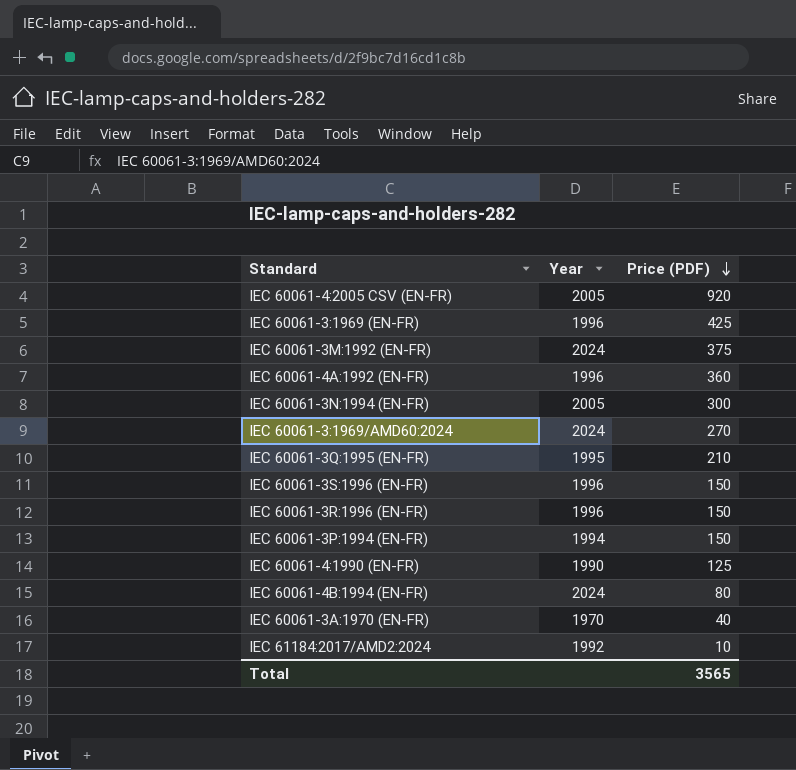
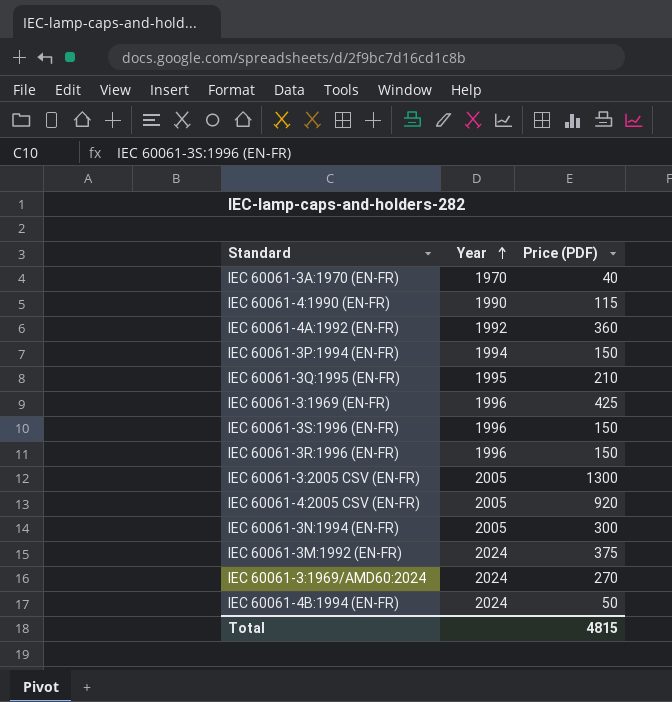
row order: Price (PDF) descending -> Year ascending
row IEC 61184:2017/AMD2:2024: 1992 | 10 -> none
IEC 60061-4:1990 (EN-FR) | Price (PDF): 125 -> 115
IEC 60061-4A:1992 (EN-FR) | Year: 1996 -> 1992
row IEC 60061-3:2005 CSV (EN-FR): none -> 2005 | 1300
IEC 60061-4B:1994 (EN-FR) | Price (PDF): 80 -> 50
Total | Price (PDF): 3565 -> 4815

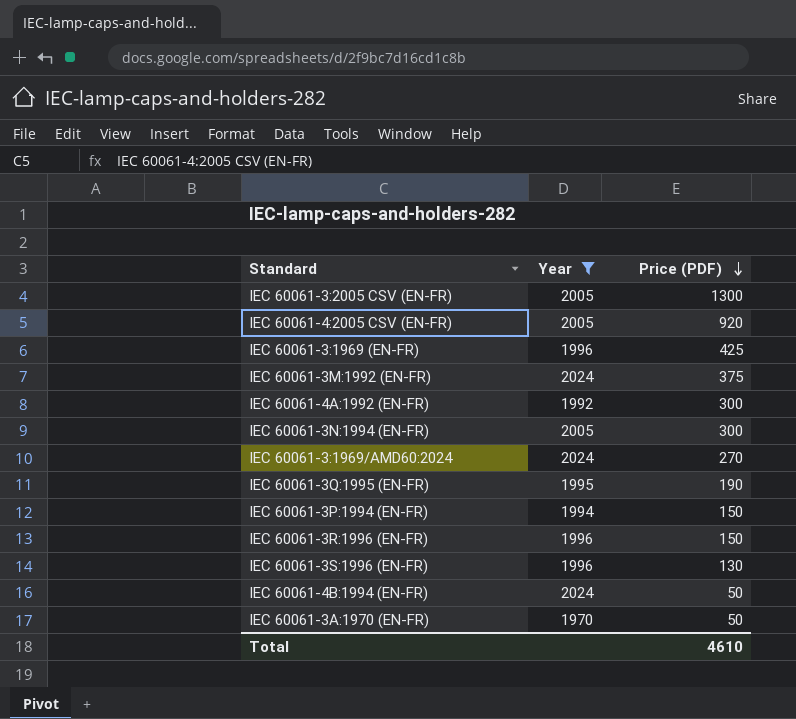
filter: none -> Year != 1990
row order: Year ascending -> Price (PDF) descending
IEC 60061-4A:1992 (EN-FR) | Price (PDF): 360 -> 300
IEC 60061-3Q:1995 (EN-FR) | Price (PDF): 210 -> 190
IEC 60061-3S:1996 (EN-FR) | Price (PDF): 150 -> 130
IEC 60061-3A:1970 (EN-FR) | Price (PDF): 40 -> 50
Total | Price (PDF): 4815 -> 4610

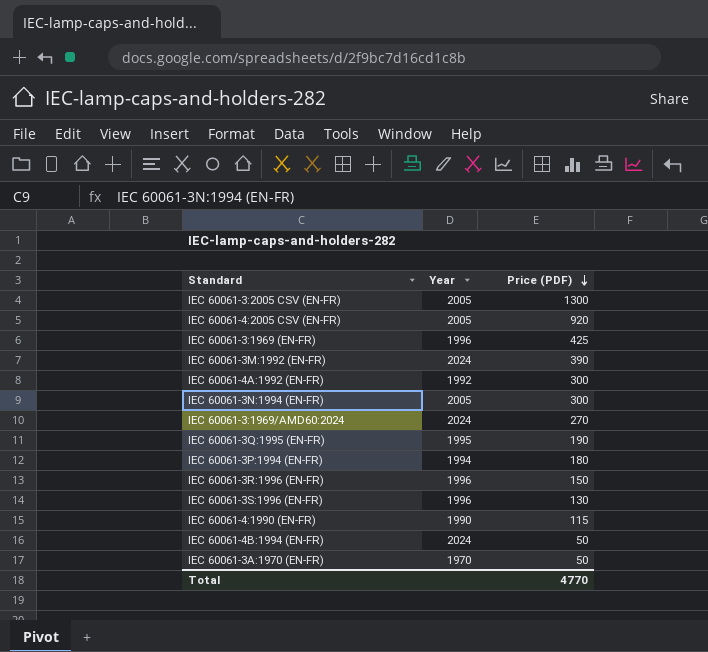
filter: Year != 1990 -> none
IEC 60061-3M:1992 (EN-FR) | Price (PDF): 375 -> 390
IEC 60061-3P:1994 (EN-FR) | Price (PDF): 150 -> 180
Total | Price (PDF): 4610 -> 4770

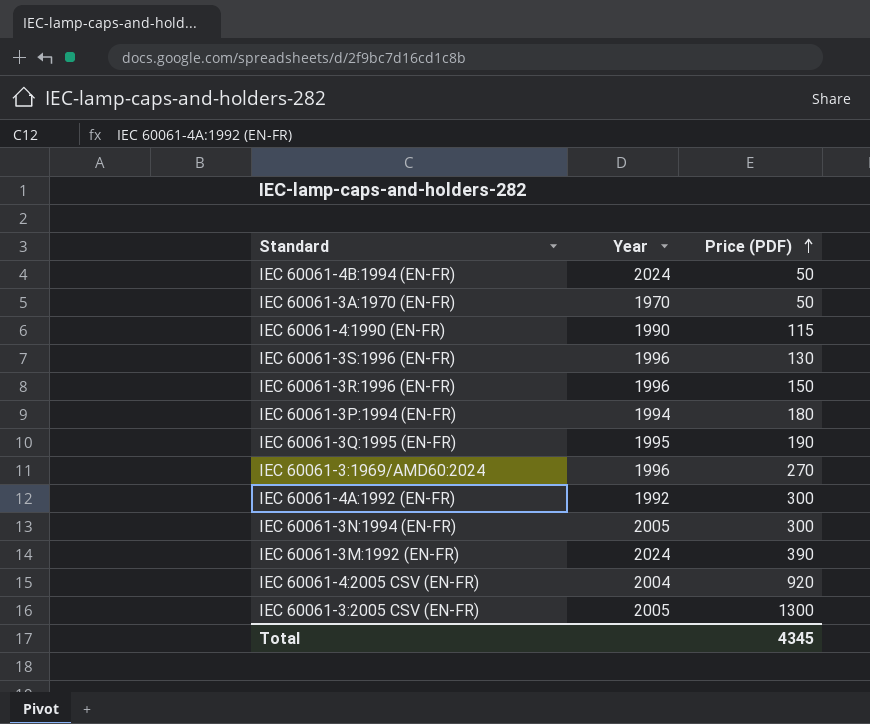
row order: Price (PDF) descending -> Price (PDF) ascending
row IEC 60061-3:1969 (EN-FR): 1996 | 425 -> none
IEC 60061-3:1969/AMD60:2024 | Year: 2024 -> 1996
IEC 60061-4:2005 CSV (EN-FR) | Year: 2005 -> 2004
Total | Price (PDF): 4770 -> 4345

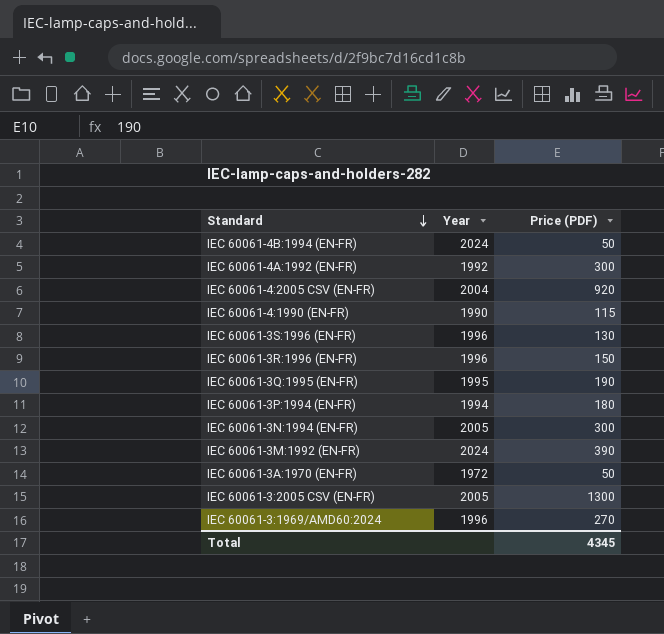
row order: Price (PDF) ascending -> Standard descending
IEC 60061-3A:1970 (EN-FR) | Year: 1970 -> 1972

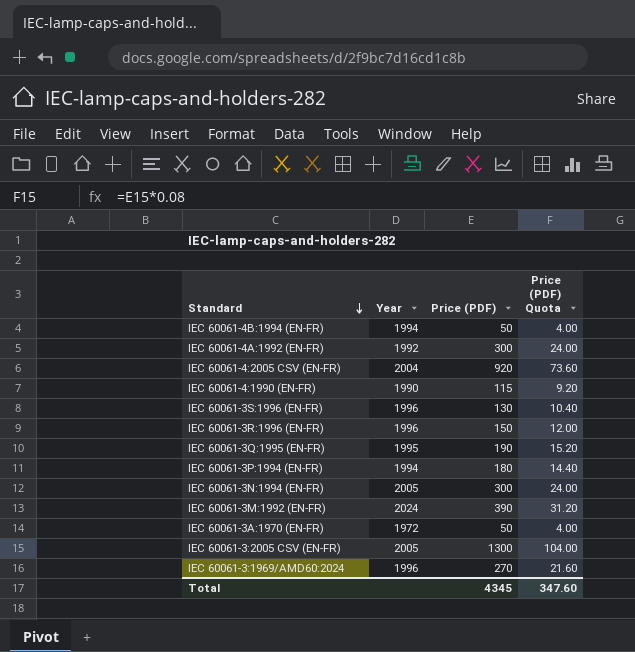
column Price (PDF) Quota | formula: none -> [Price (PDF)] * 0.08
IEC 60061-4B:1994 (EN-FR) | Year: 2024 -> 1994

